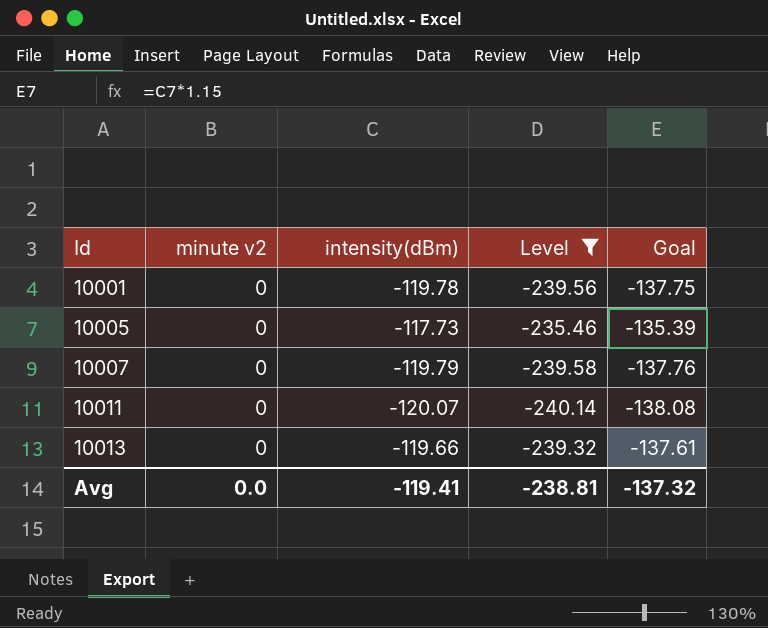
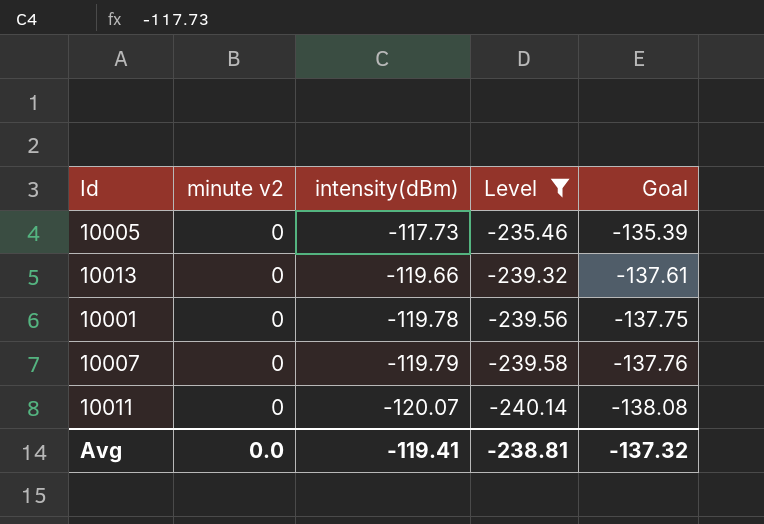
row order: Id ascending -> intensity(dBm) descending

